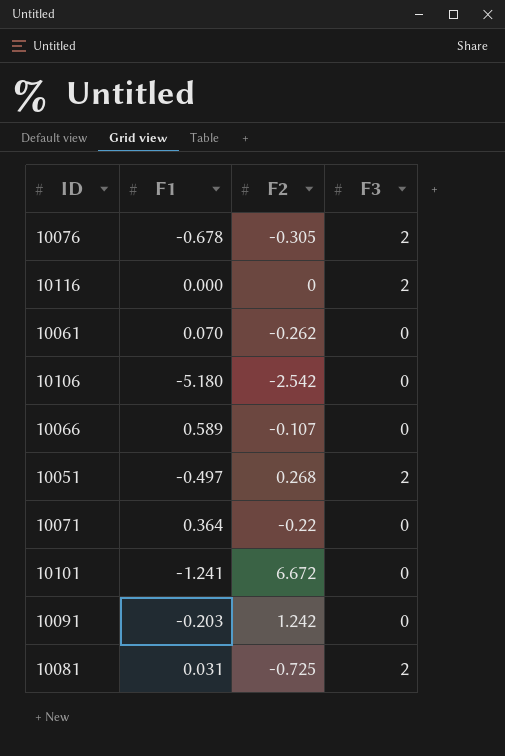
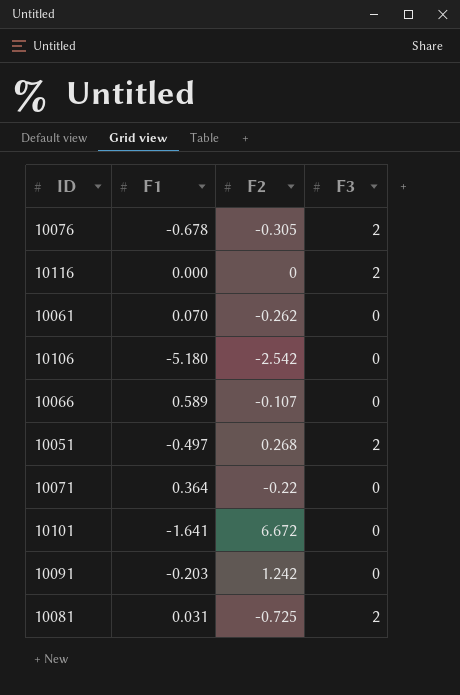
10101 | F1: -1.241 -> -1.641

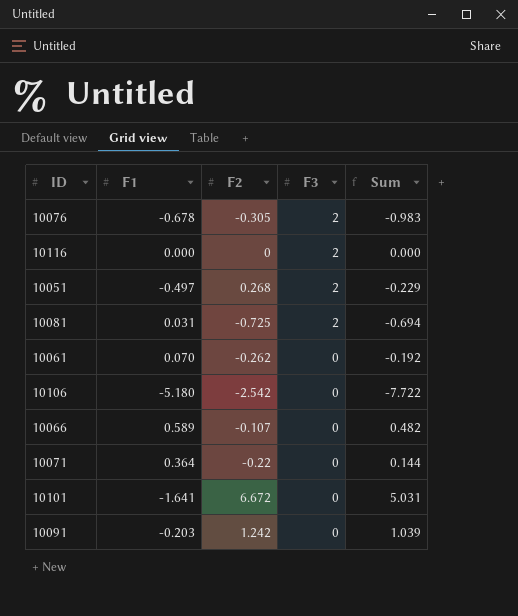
row order: none -> F3 descending
column Sum | formula: none -> [F1] + [F2]

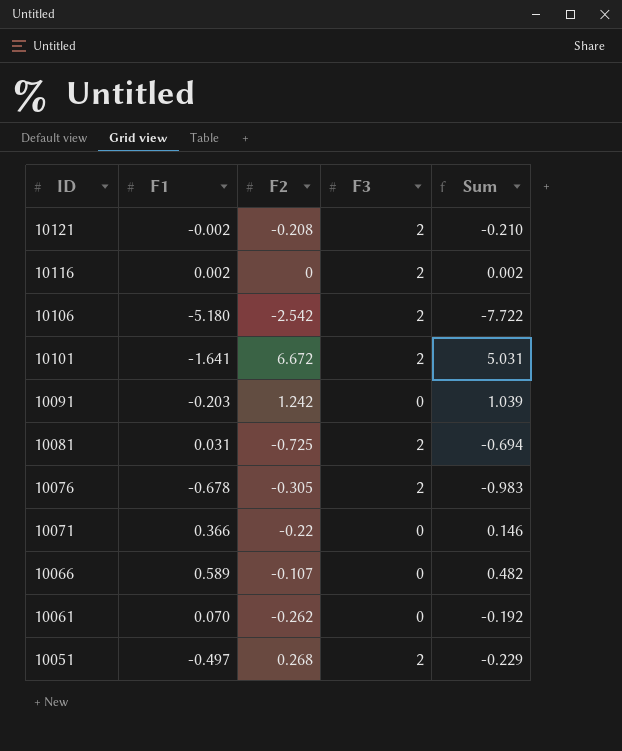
row order: F3 descending -> ID descending
row 10121: none -> -0.002 | -0.208 | 2 | -0.210
10116 | F1: 0.000 -> 0.002
10116 | Sum: 0.000 -> 0.002
10106 | F3: 0 -> 2
10101 | F3: 0 -> 2
10071 | F1: 0.364 -> 0.366
10071 | Sum: 0.144 -> 0.146

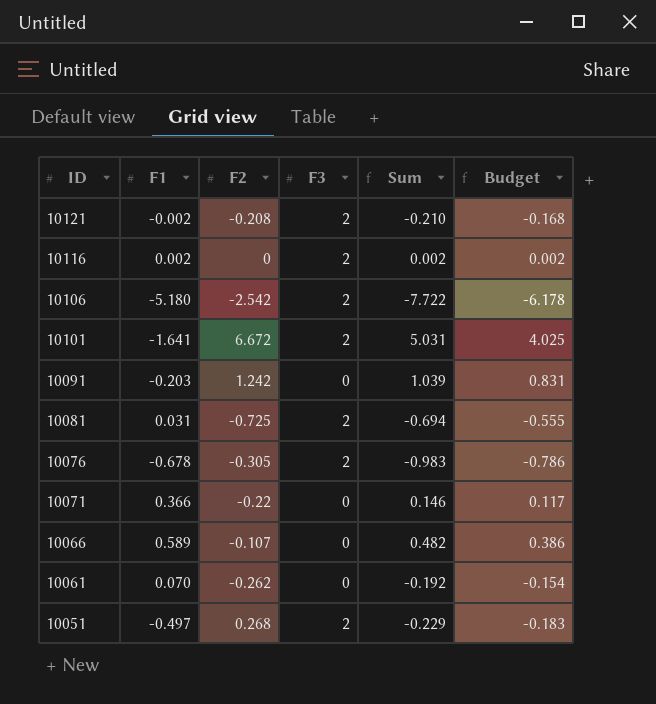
column Budget | formula: none -> [Sum] * 0.8

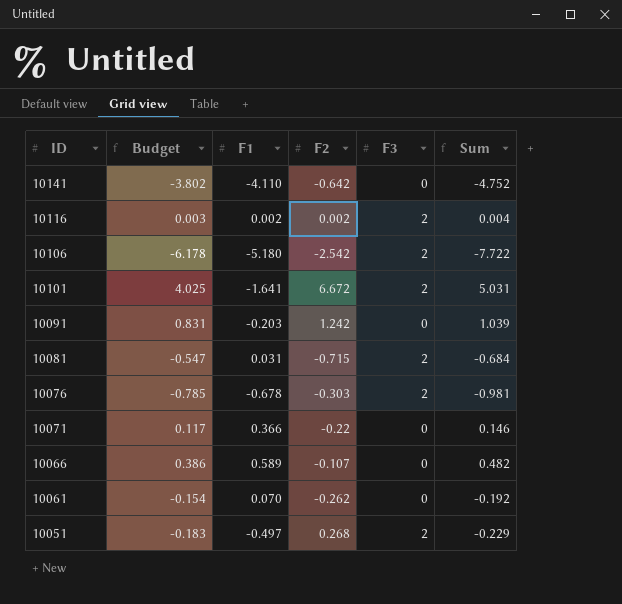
column Budget | position: 6 -> 2
row 10121: -0.002 | -0.208 | 2 | -0.210 | -0.168 -> none
row 10141: none -> -3.802 | -4.110 | -0.642 | 0 | -4.752
10116 | Budget: 0.002 -> 0.003
10116 | F2: 0 -> 0.002
10116 | Sum: 0.002 -> 0.004
10081 | Budget: -0.555 -> -0.547
10081 | F2: -0.725 -> -0.715
10081 | Sum: -0.694 -> -0.684
10076 | Budget: -0.786 -> -0.785
10076 | F2: -0.305 -> -0.303
10076 | Sum: -0.983 -> -0.981

